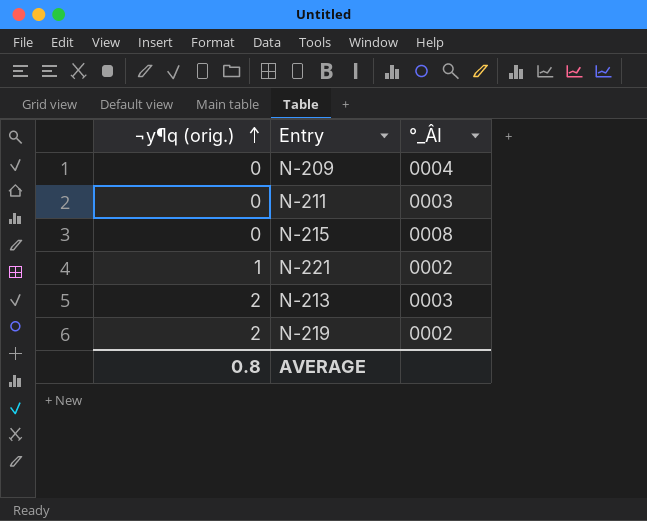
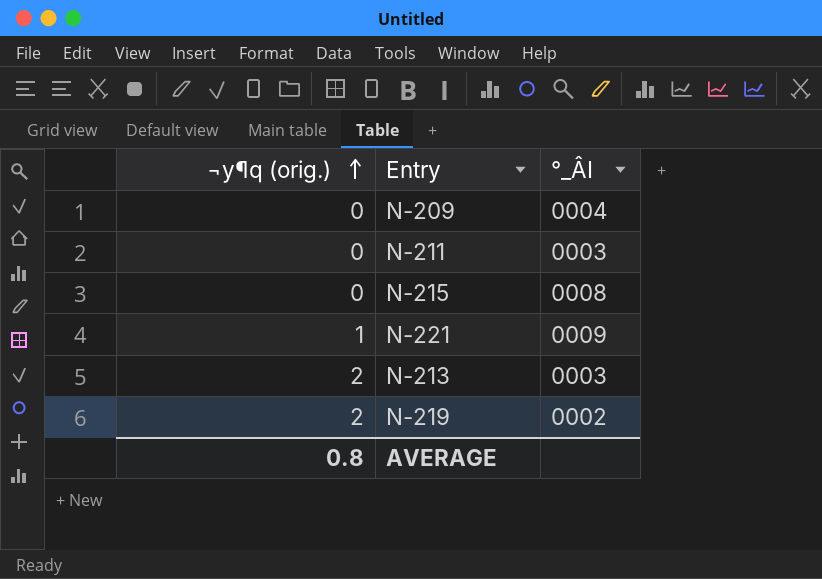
N-221 | °_ÂI: 0002 -> 0009

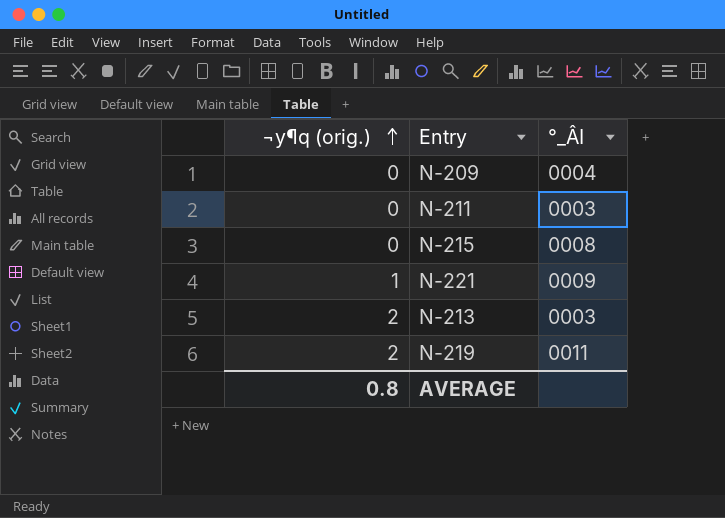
N-219 | °_ÂI: 0002 -> 0011

